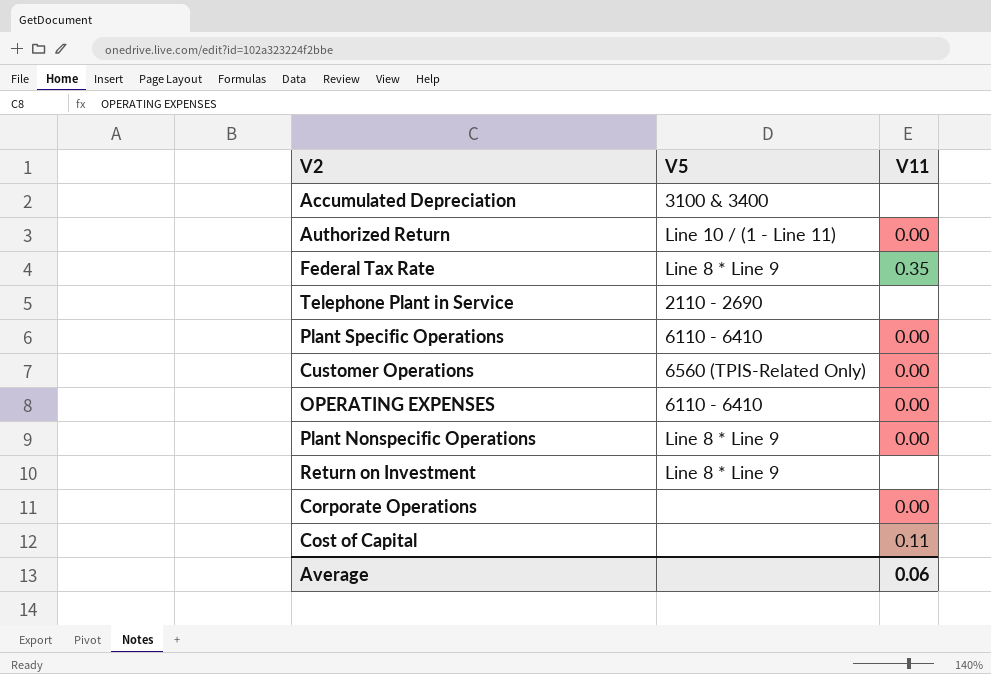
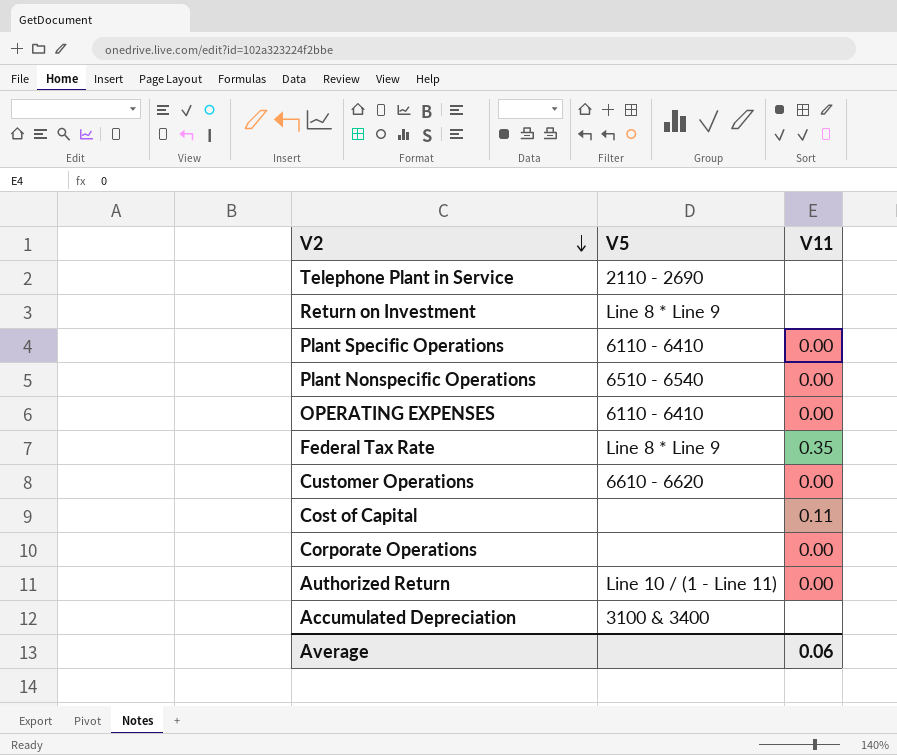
row order: none -> V2 descending
Plant Nonspecific Operations | V5: Line 8 * Line 9 -> 6510 - 6540
Customer Operations | V5: 6560 (TPIS-Related Only) -> 6610 - 6620

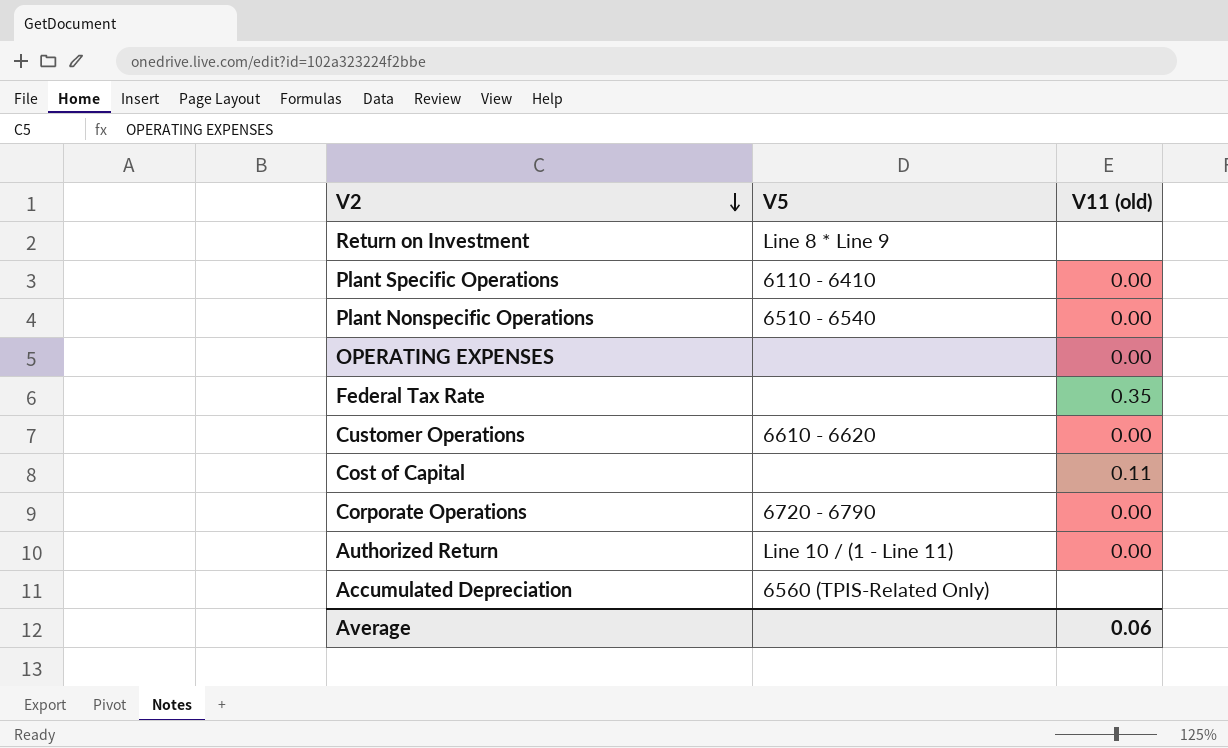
column name: V11 -> V11 (old)
row Telephone Plant in Service: 2110 - 2690 | none -> none
OPERATING EXPENSES | V5: 6110 - 6410 -> none
Federal Tax Rate | V5: Line 8 * Line 9 -> none
Corporate Operations | V5: none -> 6720 - 6790
Accumulated Depreciation | V5: 3100 & 3400 -> 6560 (TPIS-Related Only)

